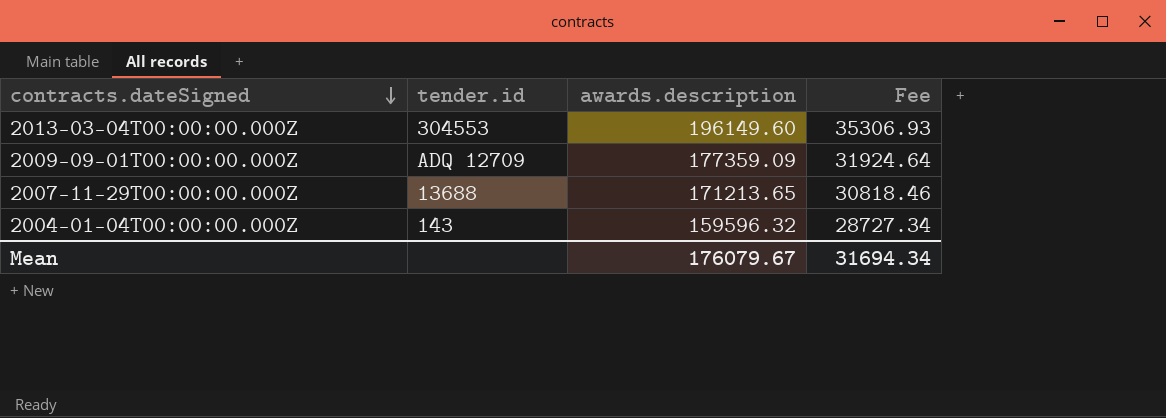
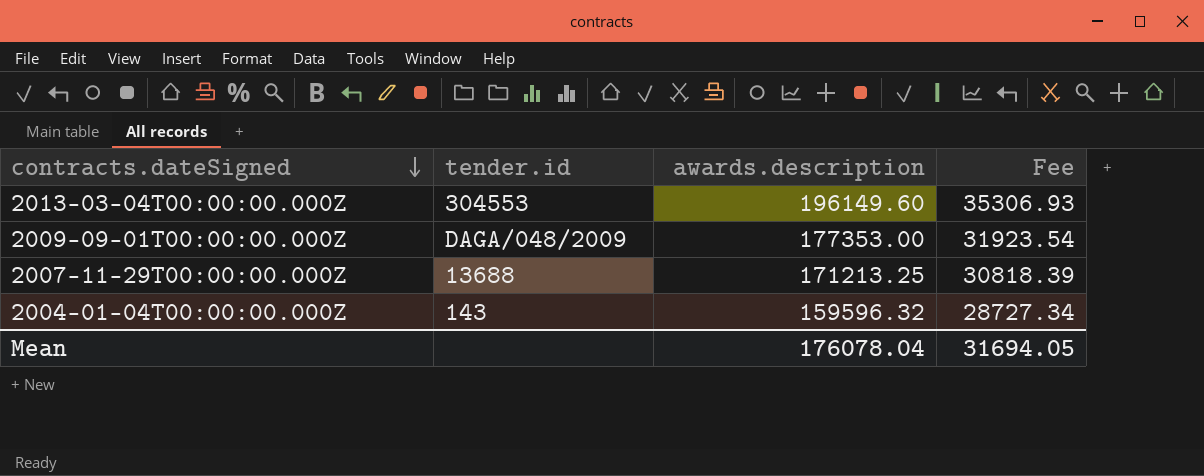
2009-09-01T00:00:00.000Z | tender.id: ADQ 12709 -> DAGA/048/2009
2009-09-01T00:00:00.000Z | awards.description: 177359.09 -> 177353.00
2009-09-01T00:00:00.000Z | Fee: 31924.64 -> 31923.54
2007-11-29T00:00:00.000Z | awards.description: 171213.65 -> 171213.25
2007-11-29T00:00:00.000Z | Fee: 30818.46 -> 30818.39
Mean | awards.description: 176079.67 -> 176078.04
Mean | Fee: 31694.34 -> 31694.05

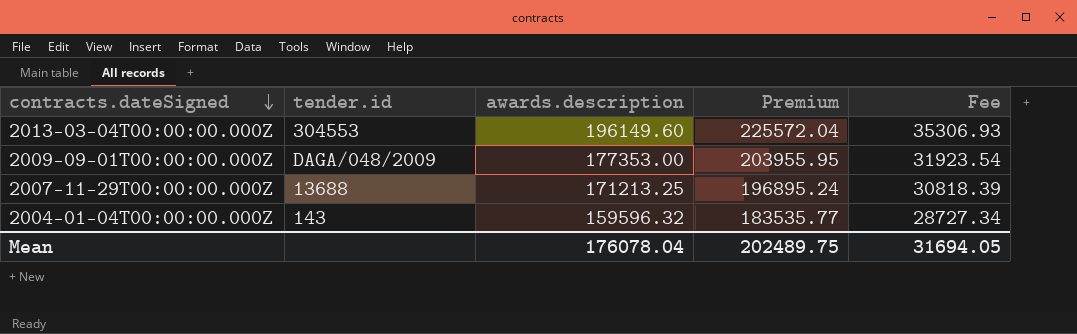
column Premium | formula: none -> [awards.description] * 1.15

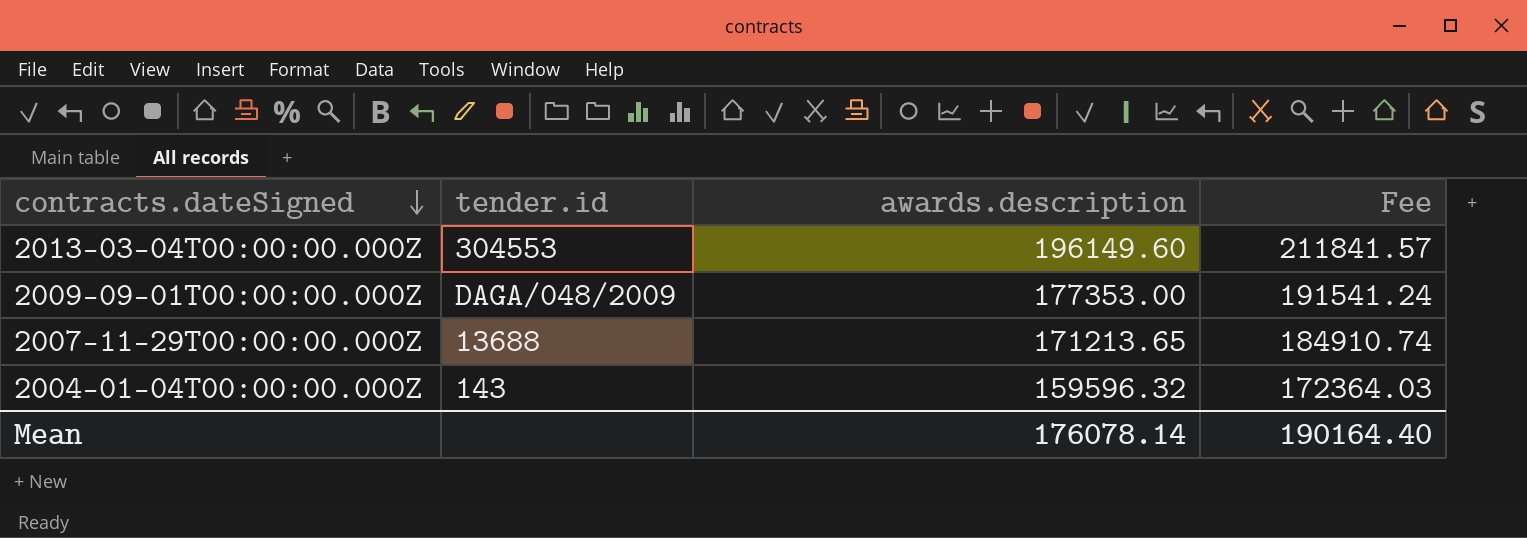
column Premium | formula: [awards.description] * 1.15 -> none
column Fee | formula: [awards.description] * 0.18 -> [awards.description] * 1.08
2007-11-29T00:00:00.000Z | awards.description: 171213.25 -> 171213.65
Mean | awards.description: 176078.04 -> 176078.14
Mean | Fee: 31694.05 -> 190164.40

